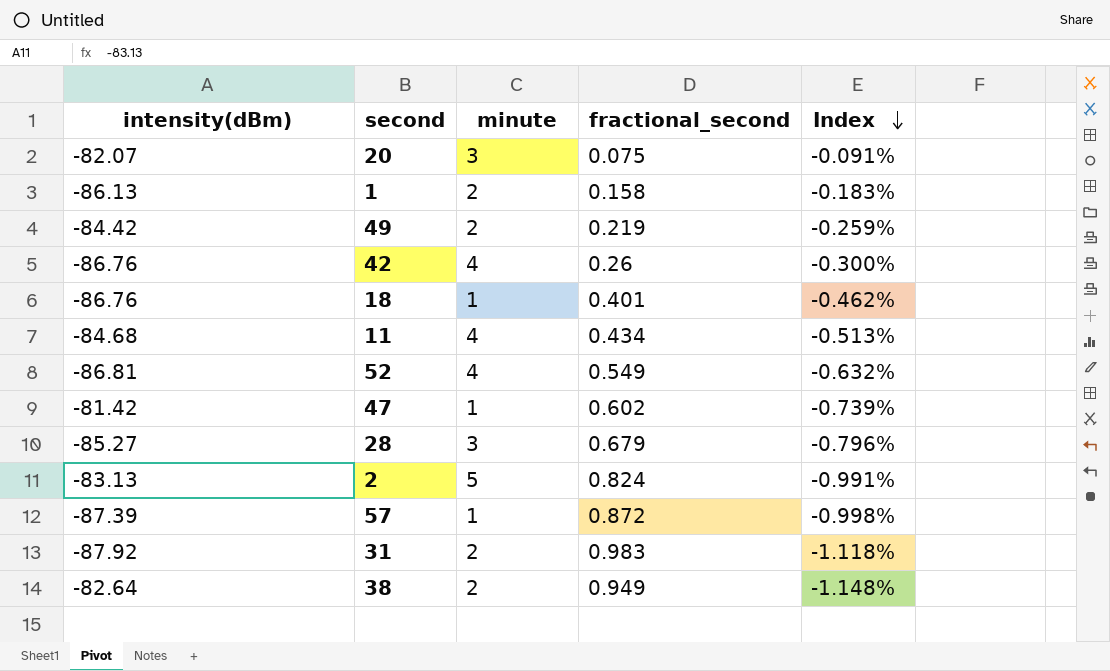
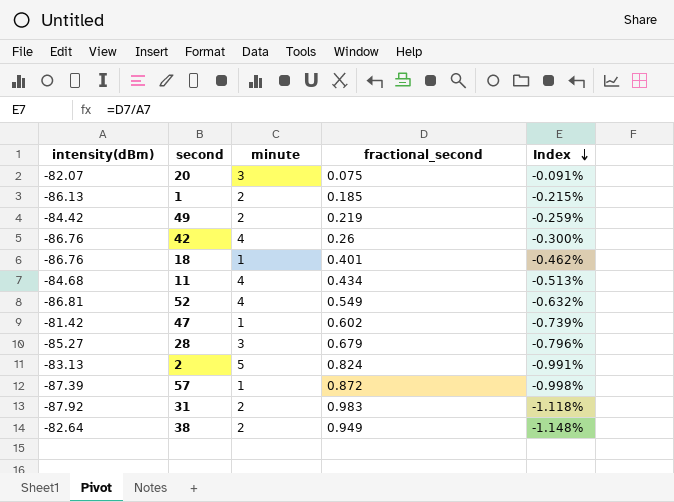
1 | fractional_second: 0.158 -> 0.185
1 | Index: -0.183% -> -0.215%

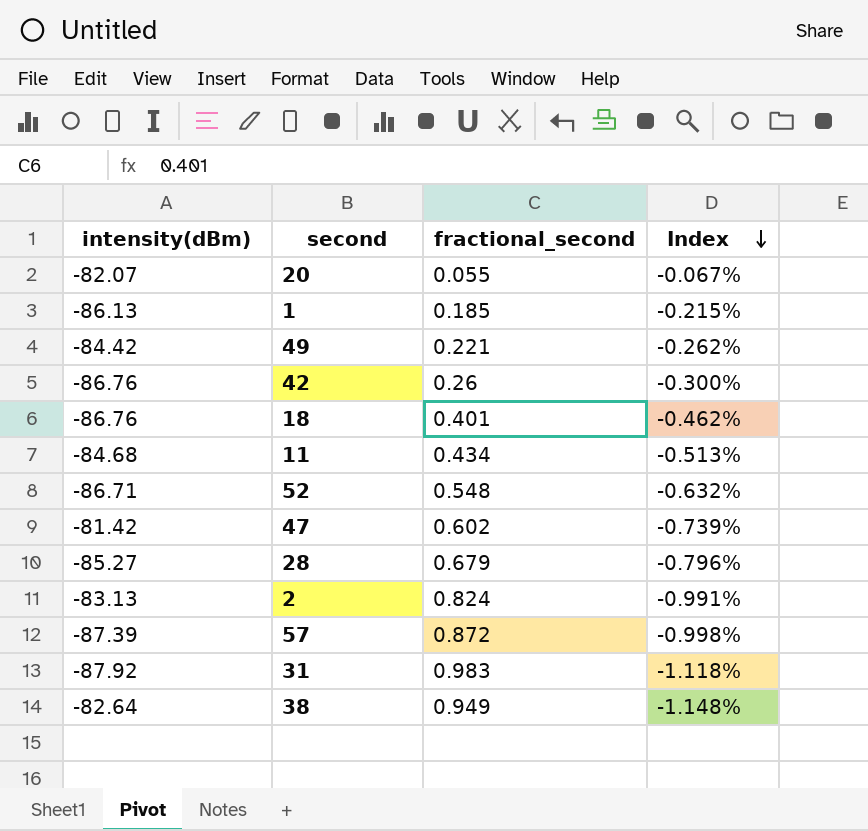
column minute | position: 3 -> none
20 | fractional_second: 0.075 -> 0.055
20 | Index: -0.091% -> -0.067%
49 | fractional_second: 0.219 -> 0.221
49 | Index: -0.259% -> -0.262%
52 | intensity(dBm): -86.81 -> -86.71
52 | fractional_second: 0.549 -> 0.548

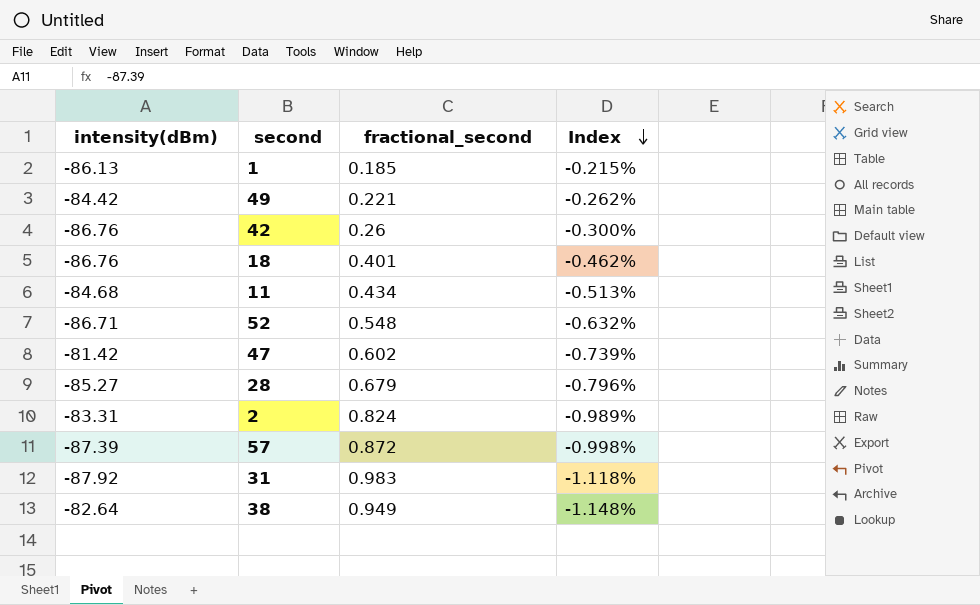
row 20: -82.07 | 0.055 | -0.067% -> none
2 | intensity(dBm): -83.13 -> -83.31
2 | Index: -0.991% -> -0.989%

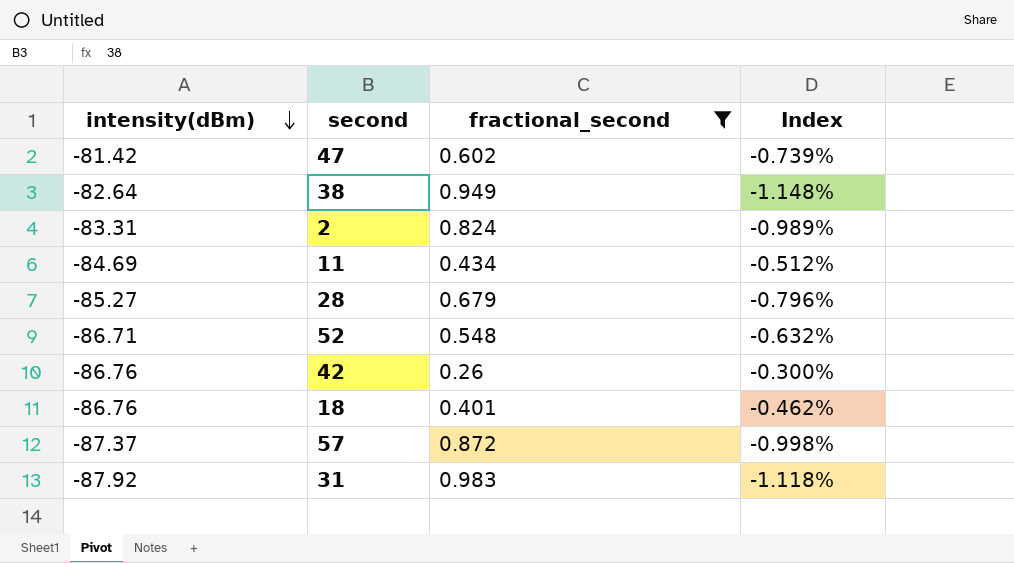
filter: none -> fractional_second >= 0.26
row order: Index descending -> intensity(dBm) descending
11 | intensity(dBm): -84.68 -> -84.69
11 | Index: -0.513% -> -0.512%
57 | intensity(dBm): -87.39 -> -87.37

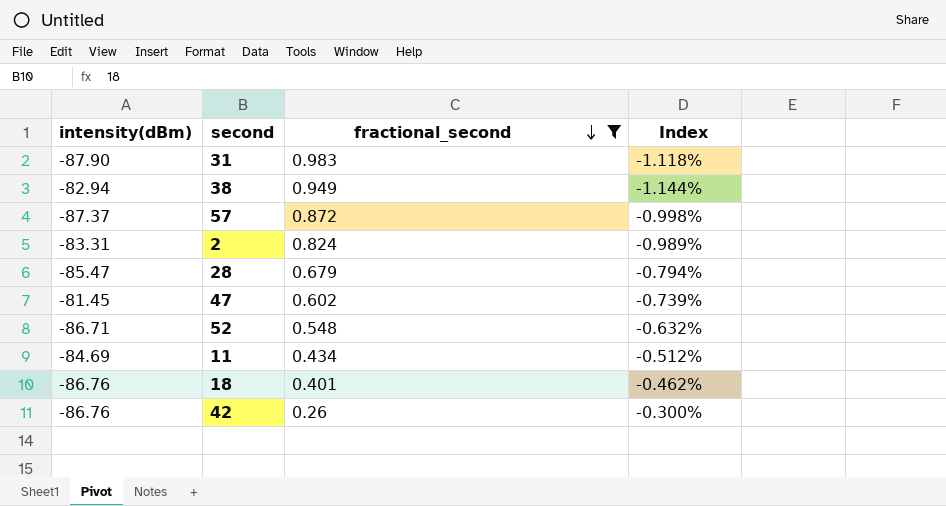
row order: intensity(dBm) descending -> fractional_second descending
31 | intensity(dBm): -87.92 -> -87.90
38 | intensity(dBm): -82.64 -> -82.94
38 | Index: -1.148% -> -1.144%
28 | intensity(dBm): -85.27 -> -85.47
28 | Index: -0.796% -> -0.794%
47 | intensity(dBm): -81.42 -> -81.45

